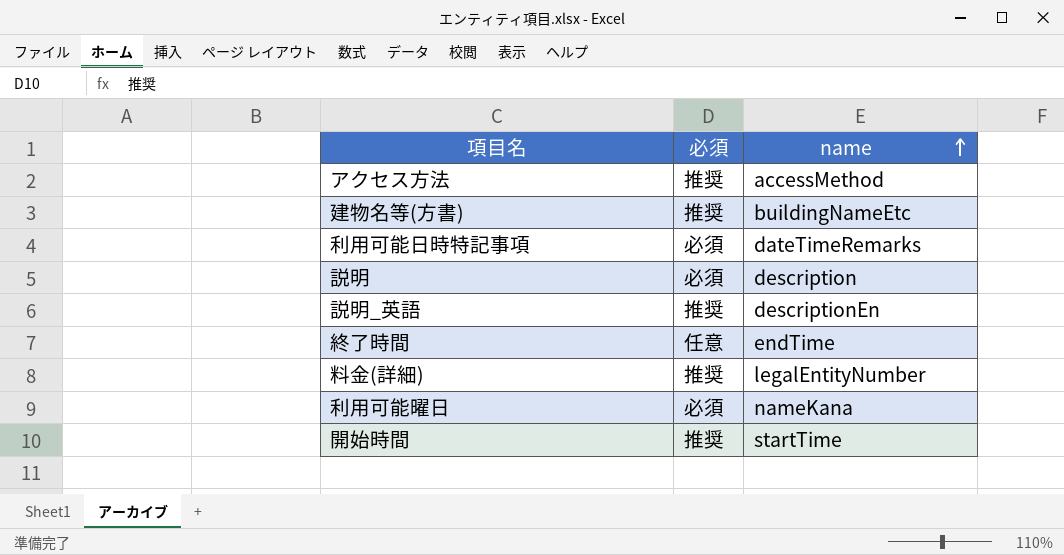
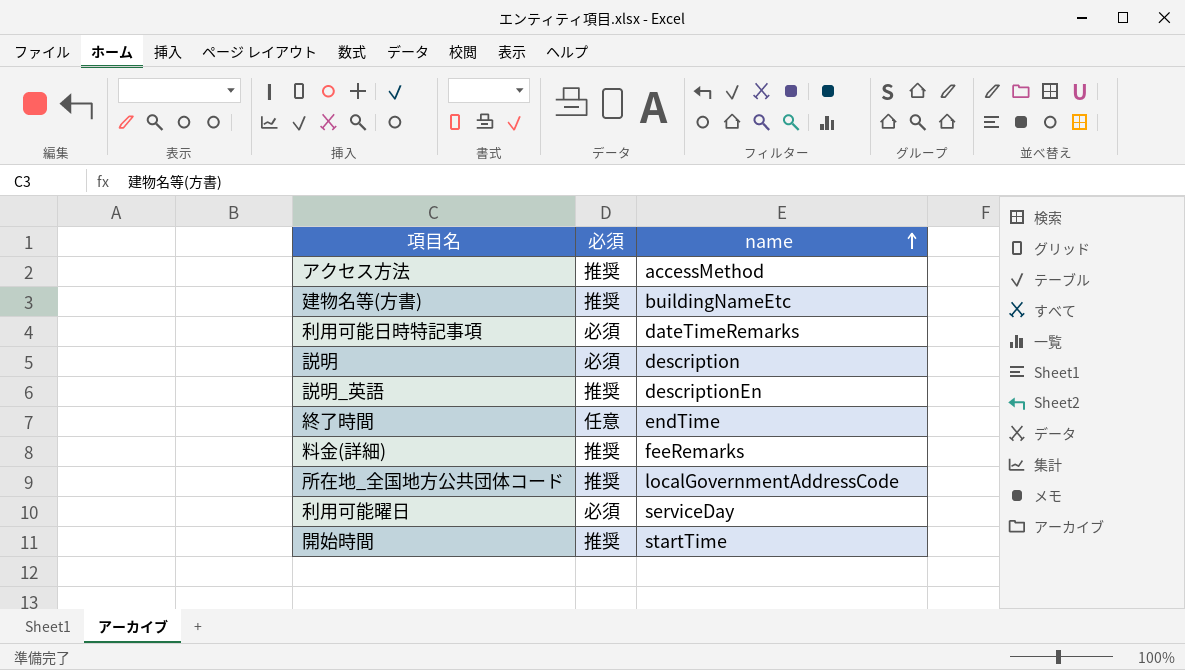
料金(詳細) | name: legalEntityNumber -> feeRemarks
row 所在地_全国地方公共団体コード: none -> 推奨 | localGovernmentAddressCode
利用可能曜日 | name: nameKana -> serviceDay

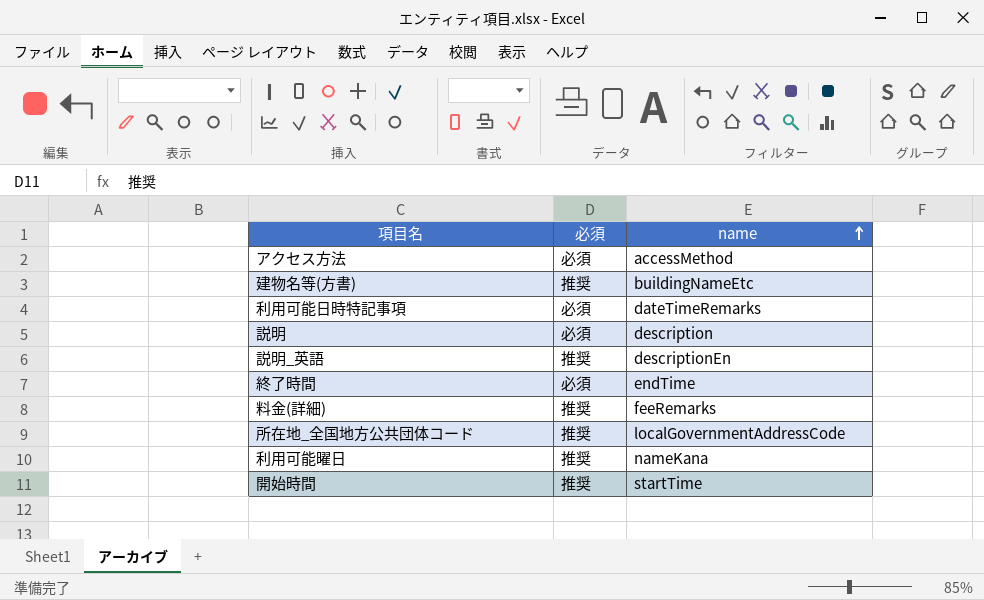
アクセス方法 | 必須: 推奨 -> 必須
終了時間 | 必須: 任意 -> 必須
利用可能曜日 | 必須: 必須 -> 推奨
利用可能曜日 | name: serviceDay -> nameKana

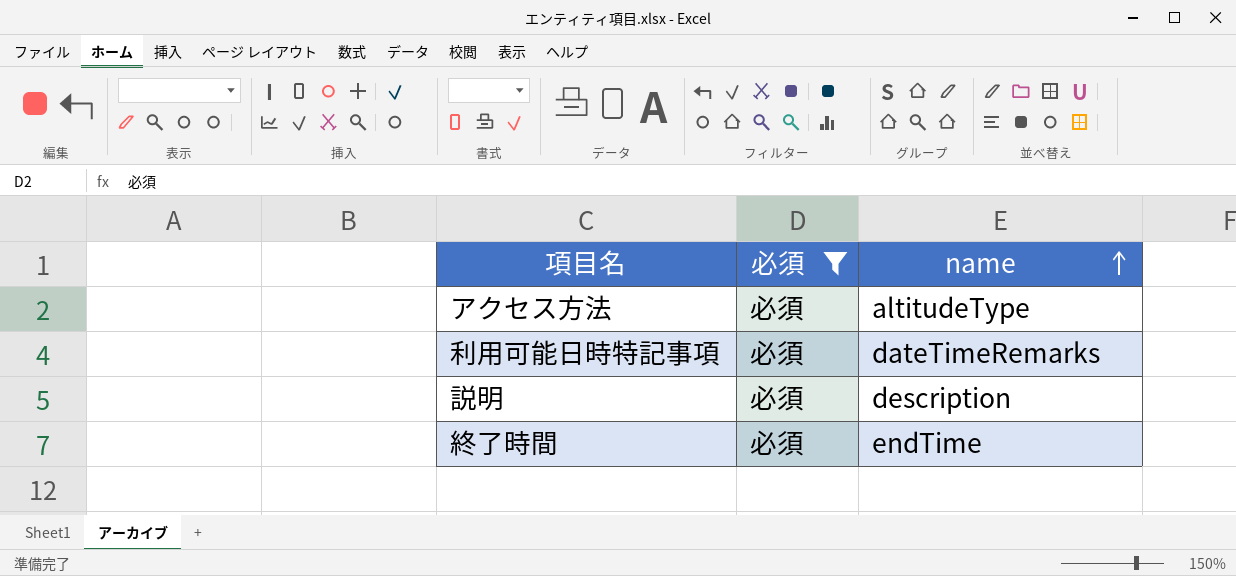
filter: none -> 必須 = 必須
アクセス方法 | name: accessMethod -> altitudeType

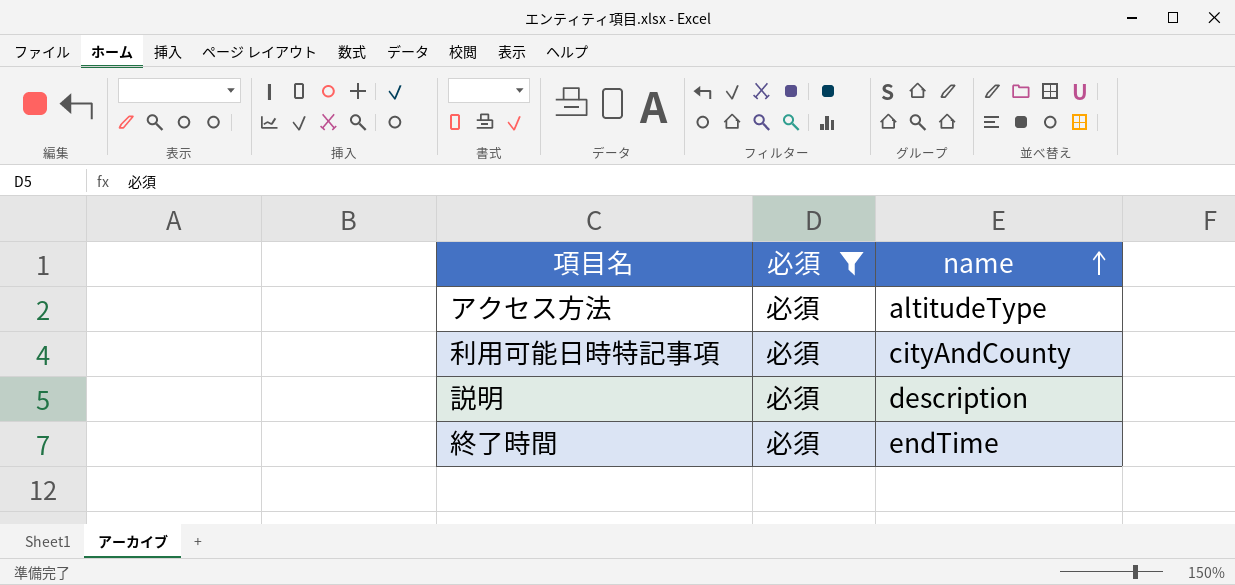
利用可能日時特記事項 | name: dateTimeRemarks -> cityAndCounty

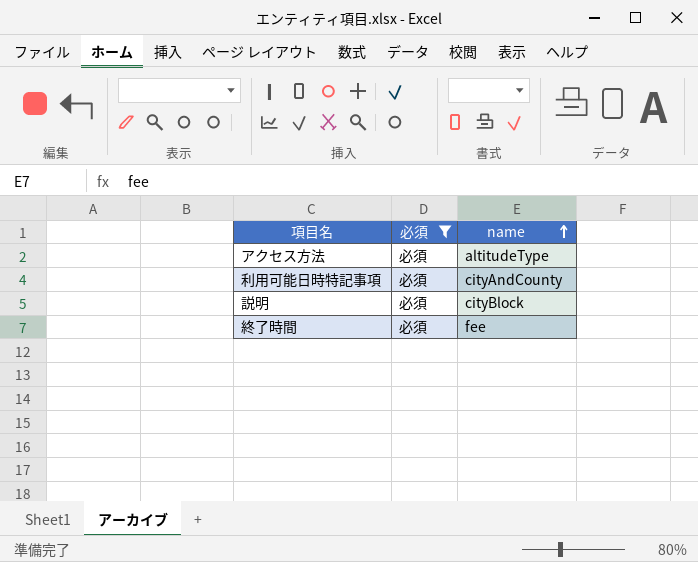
説明 | name: description -> cityBlock
終了時間 | name: endTime -> fee

